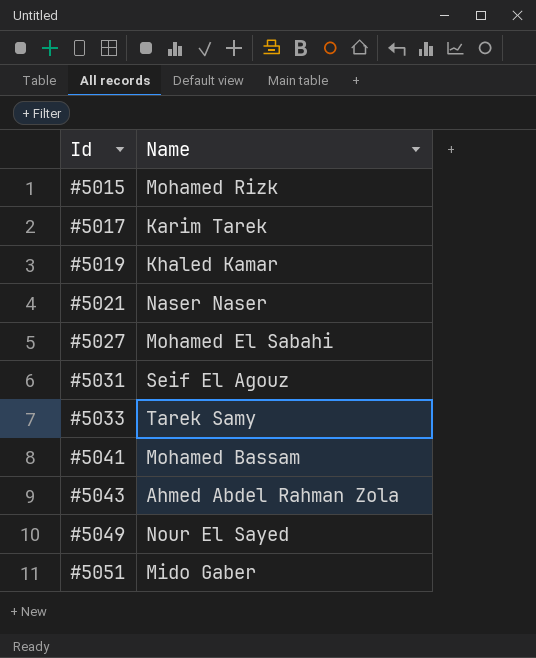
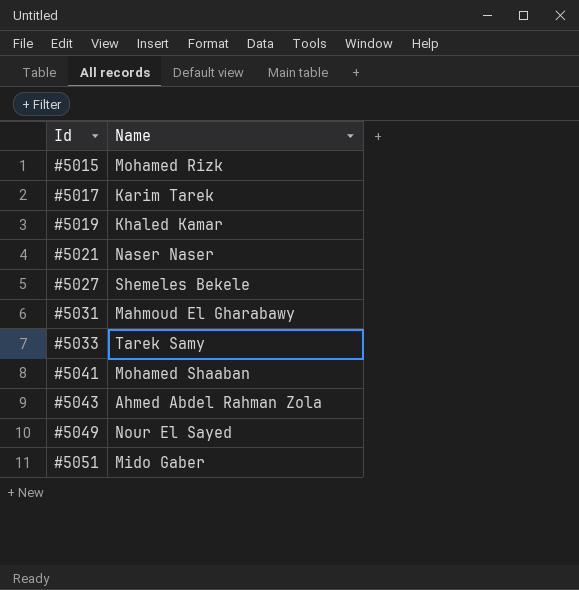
#5027 | Name: Mohamed El Sabahi -> Shemeles Bekele
#5031 | Name: Seif El Agouz -> Mahmoud El Gharabawy
#5041 | Name: Mohamed Bassam -> Mohamed Shaaban

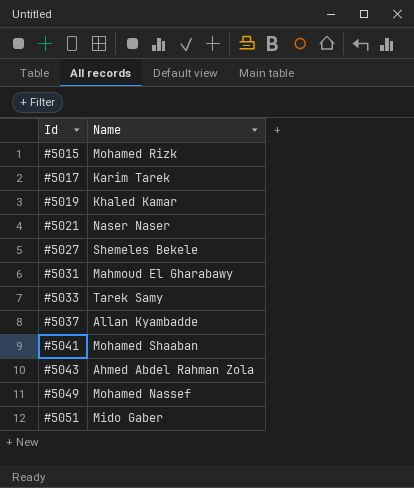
row #5037: none -> Allan Kyambadde
#5049 | Name: Nour El Sayed -> Mohamed Nassef

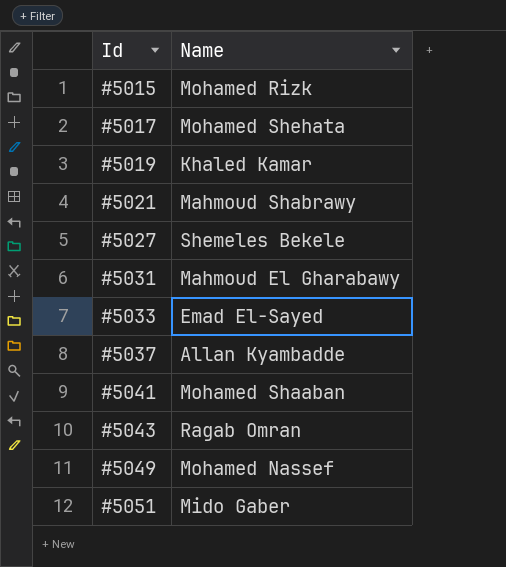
#5017 | Name: Karim Tarek -> Mohamed Shehata
#5021 | Name: Naser Naser -> Mahmoud Shabrawy
#5033 | Name: Tarek Samy -> Emad El-Sayed
#5043 | Name: Ahmed Abdel Rahman Zola -> Ragab Omran

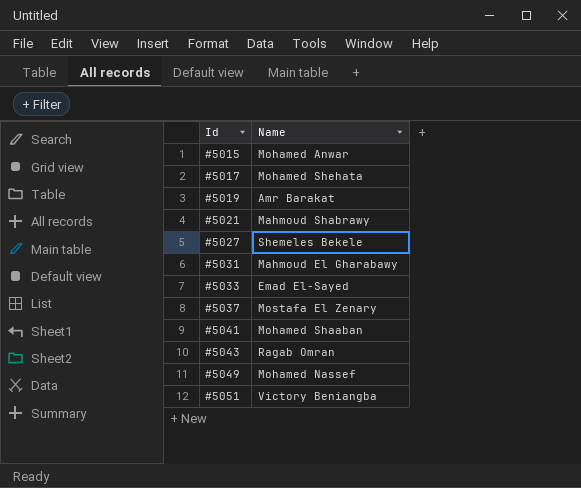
#5015 | Name: Mohamed Rizk -> Mohamed Anwar
#5019 | Name: Khaled Kamar -> Amr Barakat
#5037 | Name: Allan Kyambadde -> Mostafa El Zenary
#5051 | Name: Mido Gaber -> Victory Beniangba

